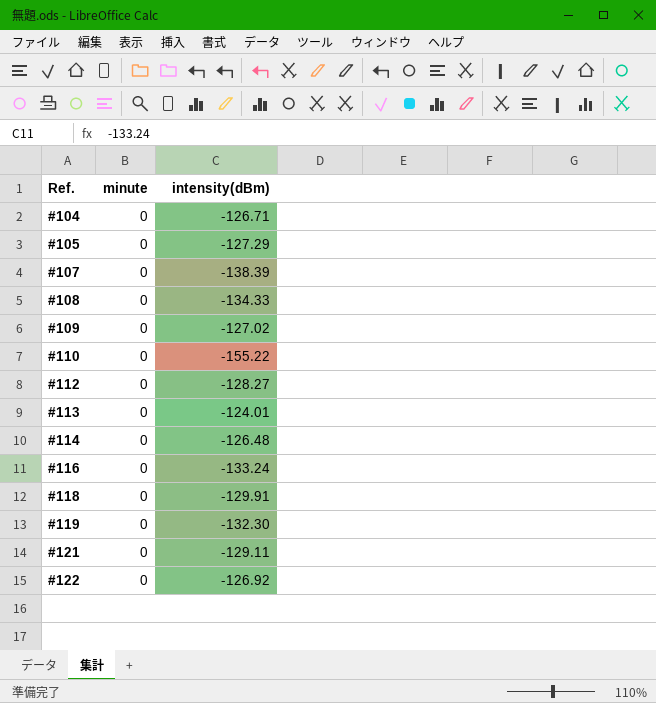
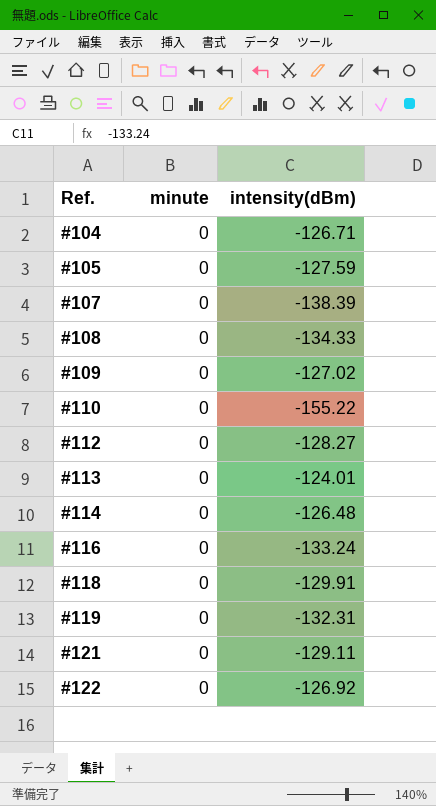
#105 | intensity(dBm): -127.29 -> -127.59
#119 | intensity(dBm): -132.30 -> -132.31

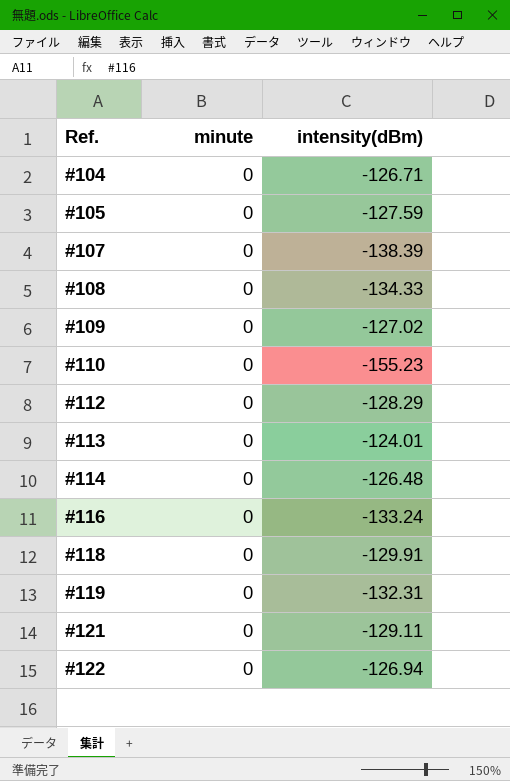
#110 | intensity(dBm): -155.22 -> -155.23
#112 | intensity(dBm): -128.27 -> -128.29
#122 | intensity(dBm): -126.92 -> -126.94

